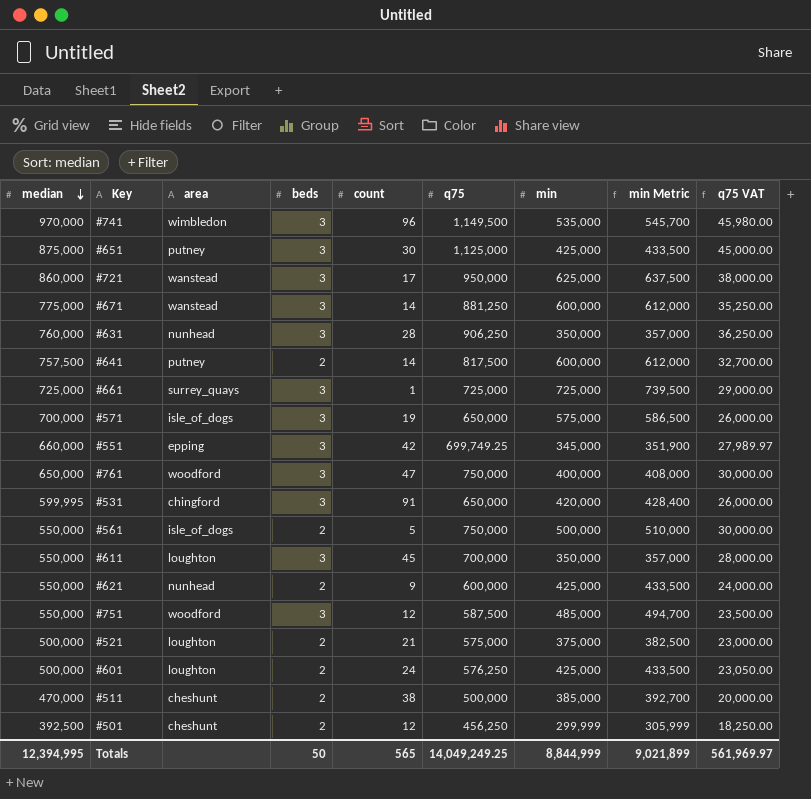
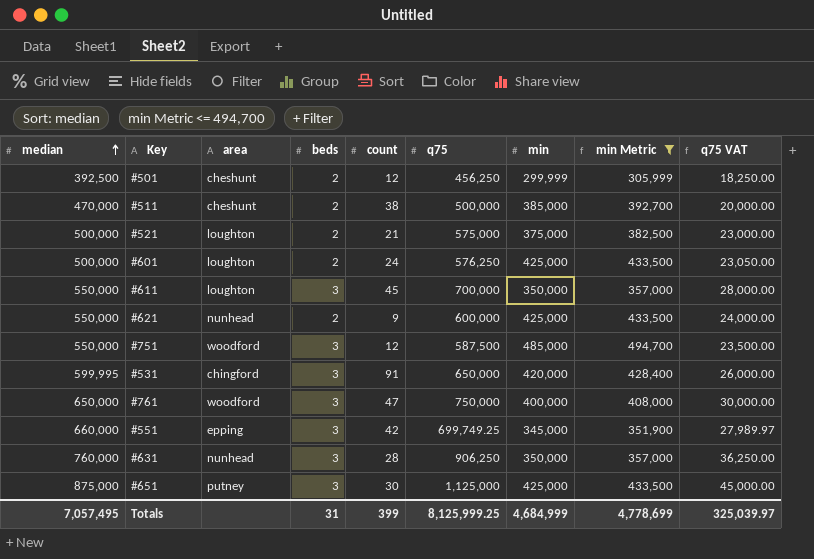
filter: none -> min Metric <= 494,700
row order: median descending -> median ascending
Totals | median: 12,394,995 -> 7,057,495
Totals | beds: 50 -> 31
Totals | count: 565 -> 399
Totals | q75: 14,049,249.25 -> 8,125,999.25
Totals | min: 8,844,999 -> 4,684,999
Totals | min Metric: 9,021,899 -> 4,778,699
Totals | q75 VAT: 561,969.97 -> 325,039.97

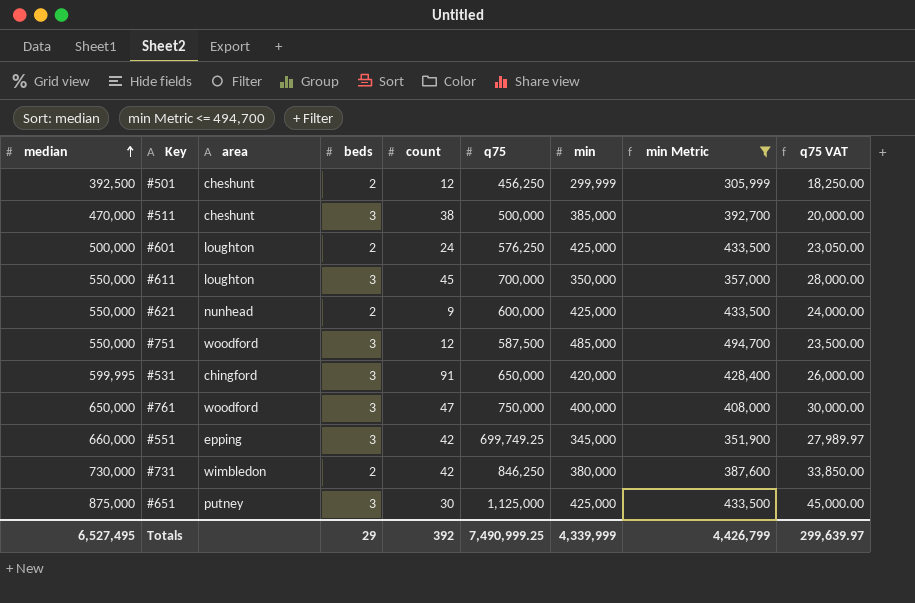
row #521: 500,000 | loughton | 2 | 21 | 575,000 | 375,000 | 382,500 | 23,000.00 -> none
row #631: 760,000 | nunhead | 3 | 28 | 906,250 | 350,000 | 357,000 | 36,250.00 -> none
#511 | beds: 2 -> 3
row #731: none -> 730,000 | wimbledon | 2 | 42 | 846,250 | 380,000 | 387,600 | 33,850.00
Totals | median: 7,057,495 -> 6,527,495
Totals | beds: 31 -> 29
Totals | count: 399 -> 392
Totals | q75: 8,125,999.25 -> 7,490,999.25
Totals | min: 4,684,999 -> 4,339,999
Totals | min Metric: 4,778,699 -> 4,426,799
Totals | q75 VAT: 325,039.97 -> 299,639.97

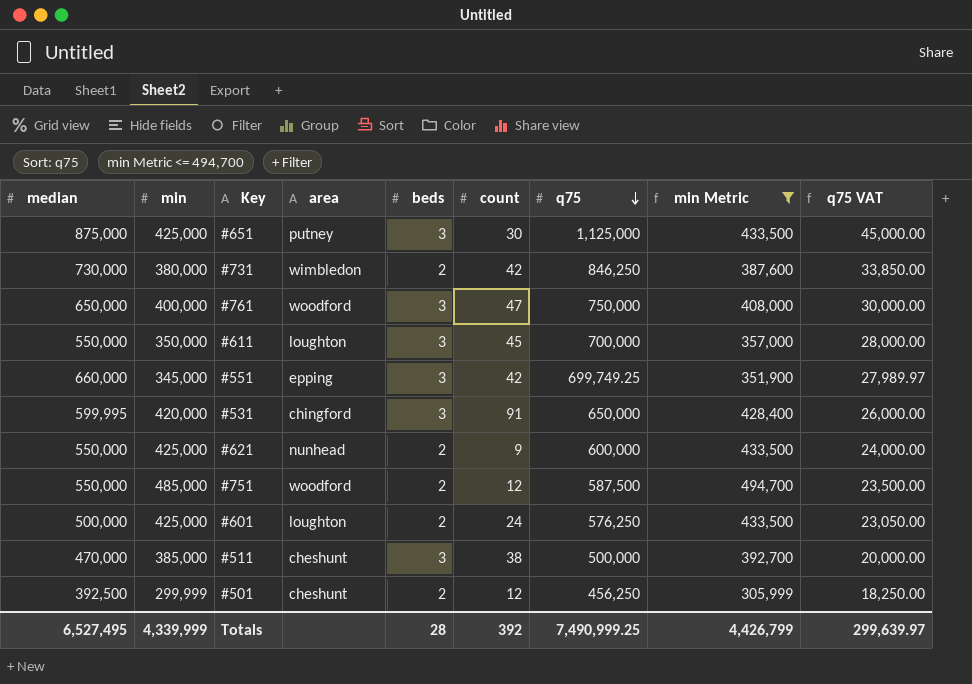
row order: median ascending -> q75 descending
column min | position: 7 -> 2
#751 | beds: 3 -> 2
Totals | beds: 29 -> 28

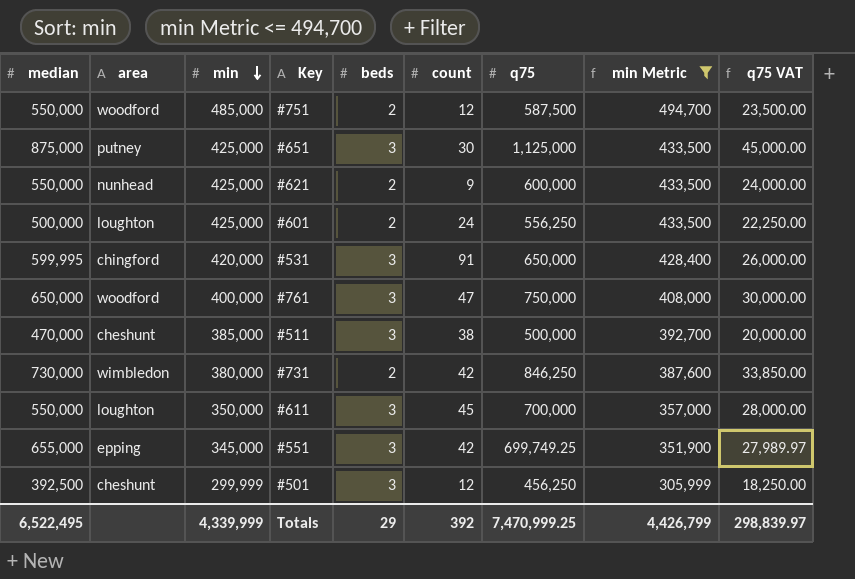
row order: q75 descending -> min descending
column area | position: 4 -> 2
#601 | q75: 576,250 -> 556,250
#601 | q75 VAT: 23,050.00 -> 22,250.00
#551 | median: 660,000 -> 655,000
#501 | beds: 2 -> 3
Totals | median: 6,527,495 -> 6,522,495
Totals | beds: 28 -> 29
Totals | q75: 7,490,999.25 -> 7,470,999.25
Totals | q75 VAT: 299,639.97 -> 298,839.97

